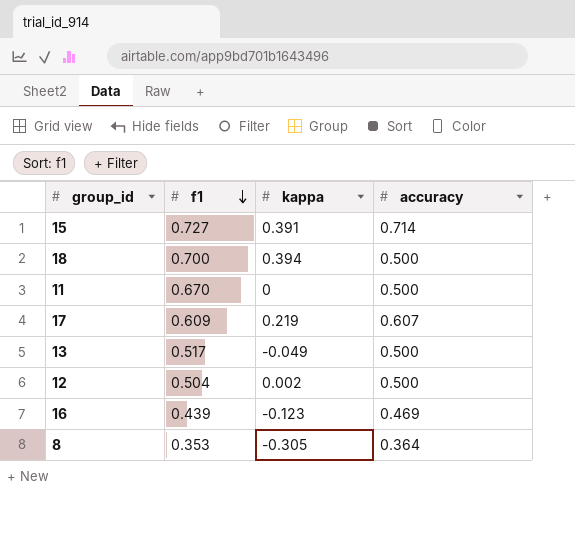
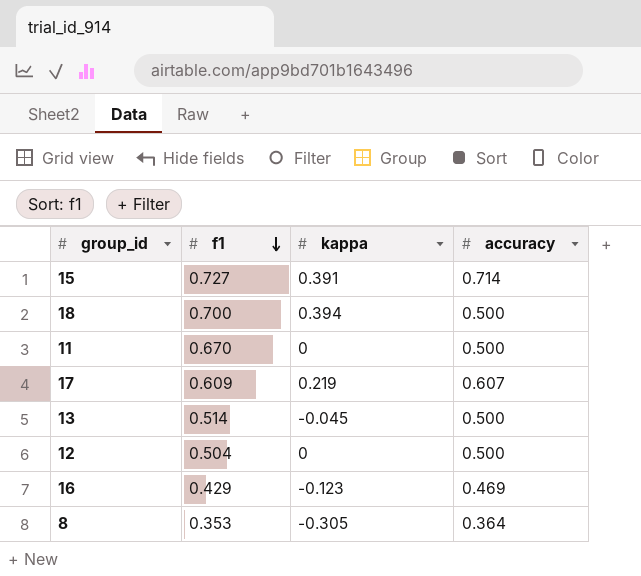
13 | f1: 0.517 -> 0.514
13 | kappa: -0.049 -> -0.045
12 | kappa: 0.002 -> 0
16 | f1: 0.439 -> 0.429

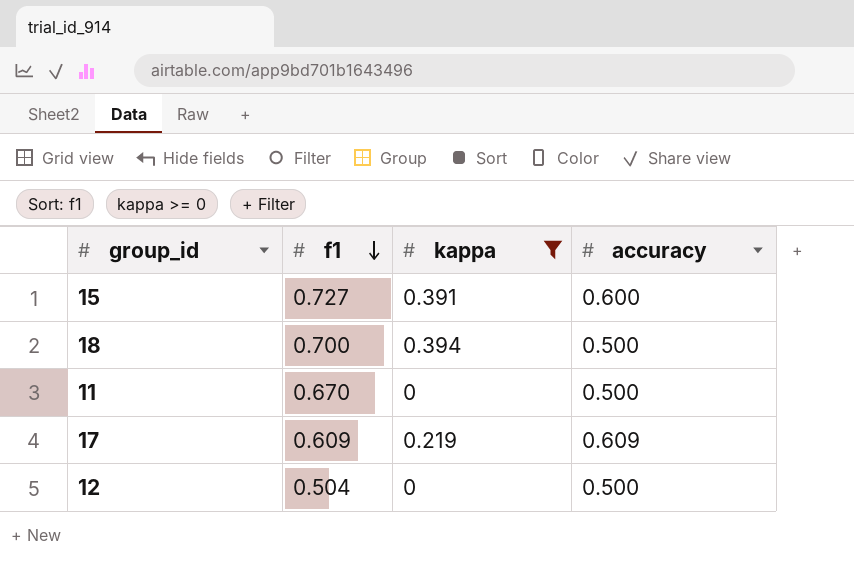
filter: none -> kappa >= 0
15 | accuracy: 0.714 -> 0.600
17 | accuracy: 0.607 -> 0.609

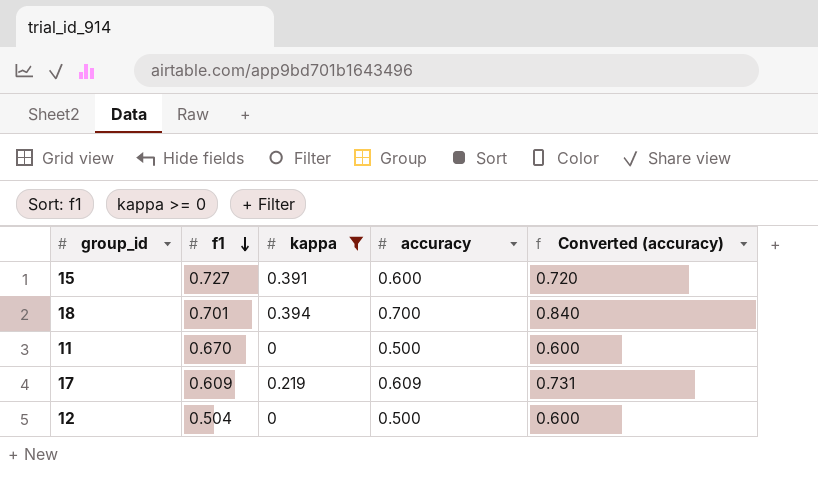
column Converted (accuracy) | formula: none -> [accuracy] * 1.2
18 | f1: 0.700 -> 0.701
18 | accuracy: 0.500 -> 0.700

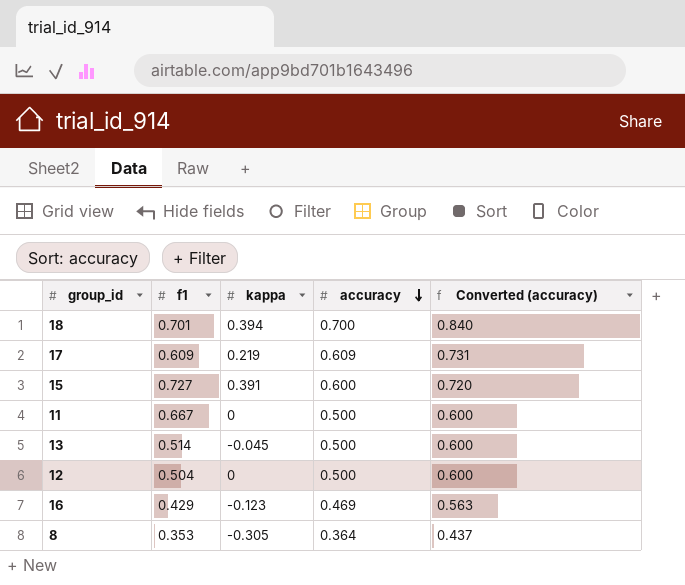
filter: kappa >= 0 -> none
row order: f1 descending -> accuracy descending
11 | f1: 0.670 -> 0.667

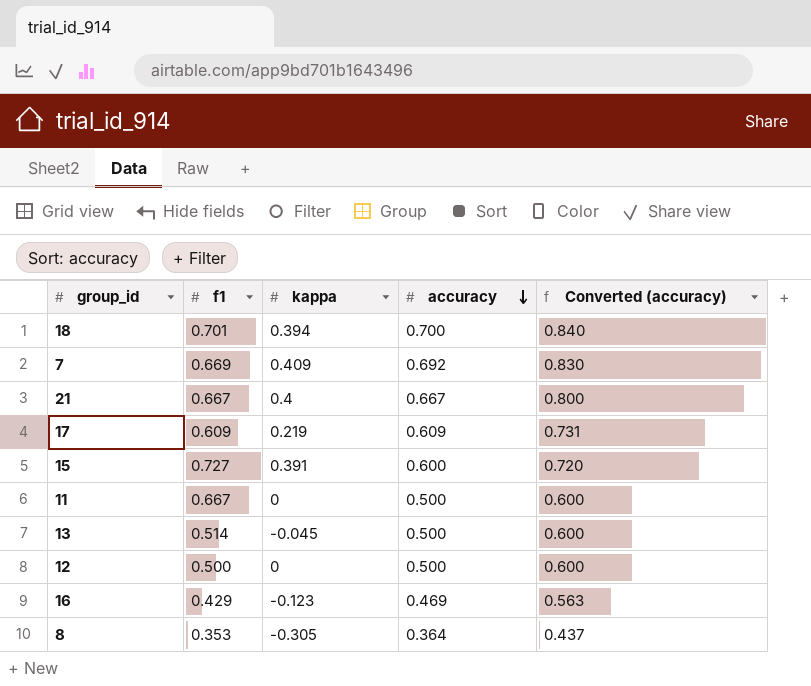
row 7: none -> 0.669 | 0.409 | 0.692 | 0.830
row 21: none -> 0.667 | 0.4 | 0.667 | 0.800
12 | f1: 0.504 -> 0.500

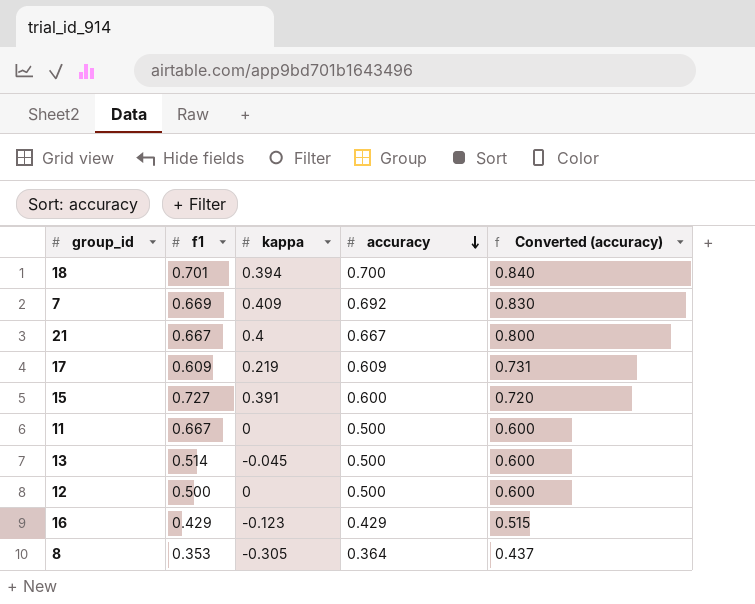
16 | accuracy: 0.469 -> 0.429
16 | Converted (accuracy): 0.563 -> 0.515

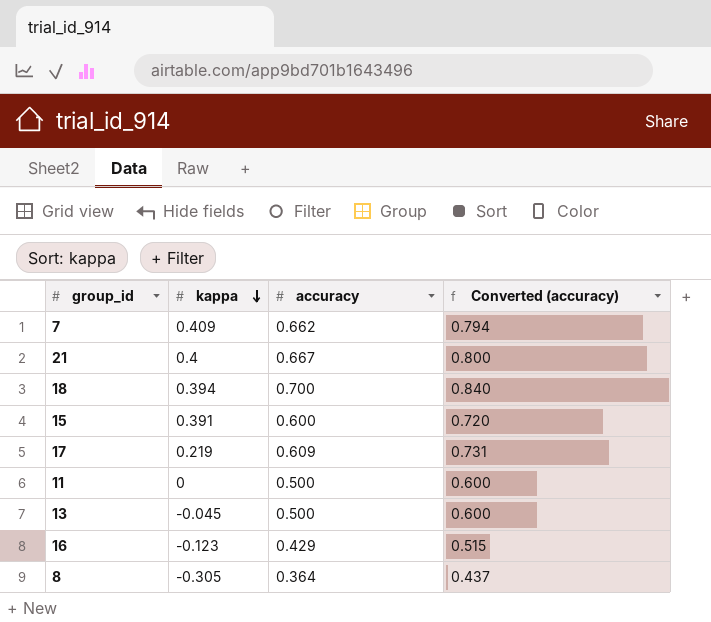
row order: accuracy descending -> kappa descending
column f1 | position: 2 -> none
row 12: 0.500 | 0 | 0.500 | 0.600 -> none
7 | accuracy: 0.692 -> 0.662
7 | Converted (accuracy): 0.830 -> 0.794

